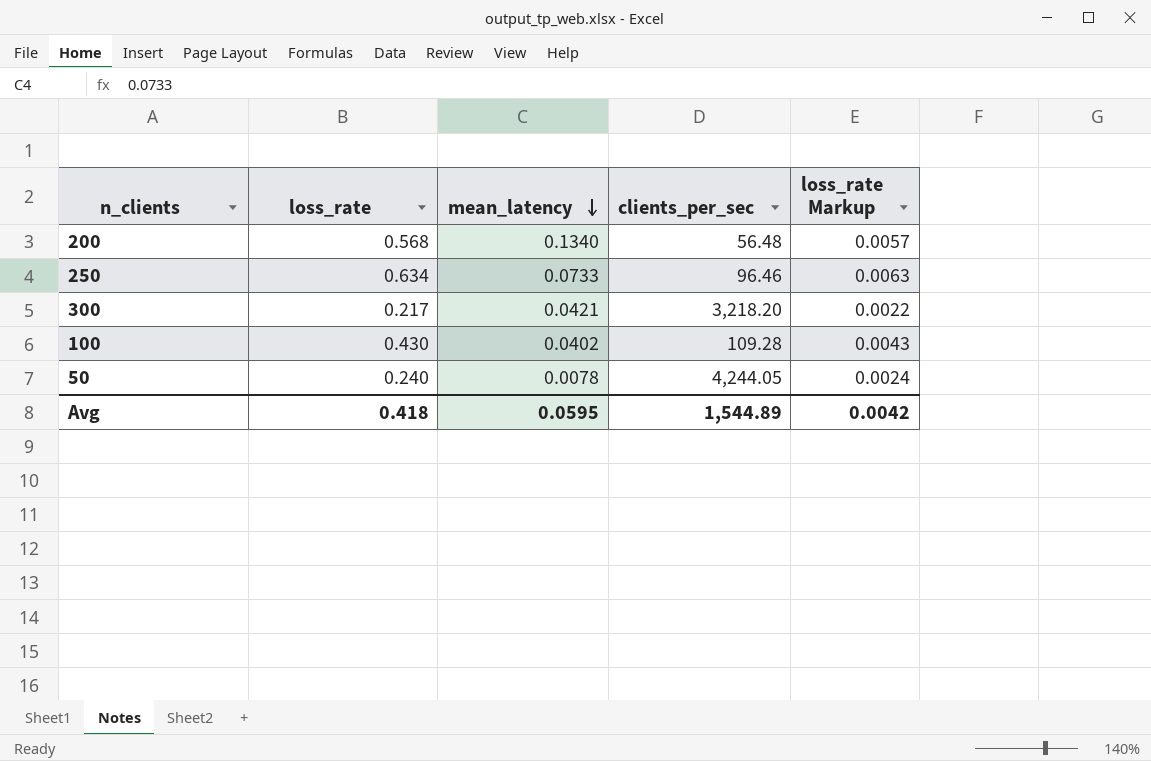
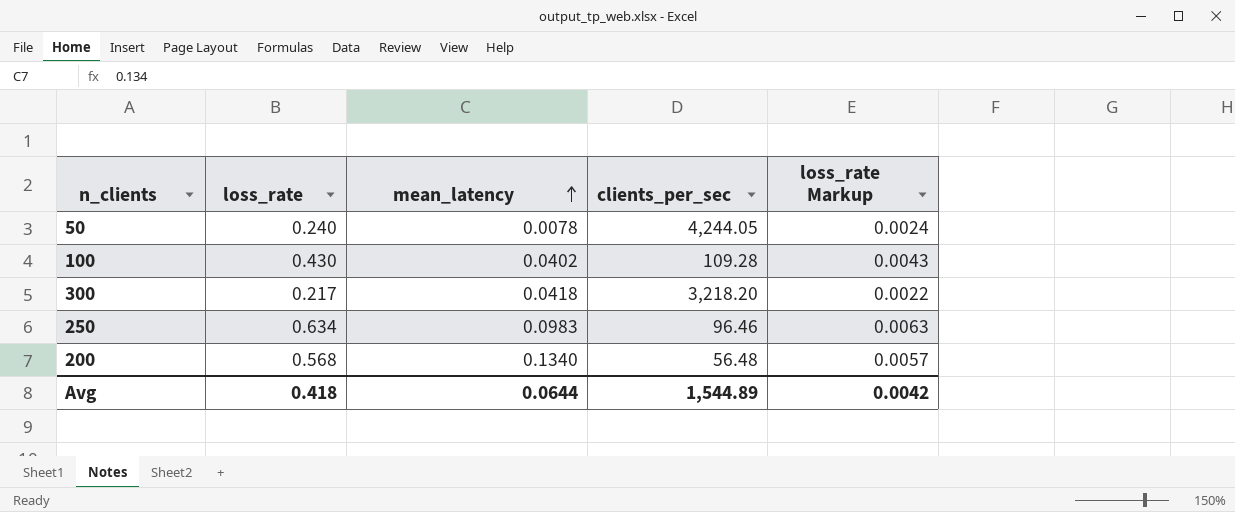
row order: mean_latency descending -> mean_latency ascending
300 | mean_latency: 0.0421 -> 0.0418
250 | mean_latency: 0.0733 -> 0.0983
Avg | mean_latency: 0.0595 -> 0.0644

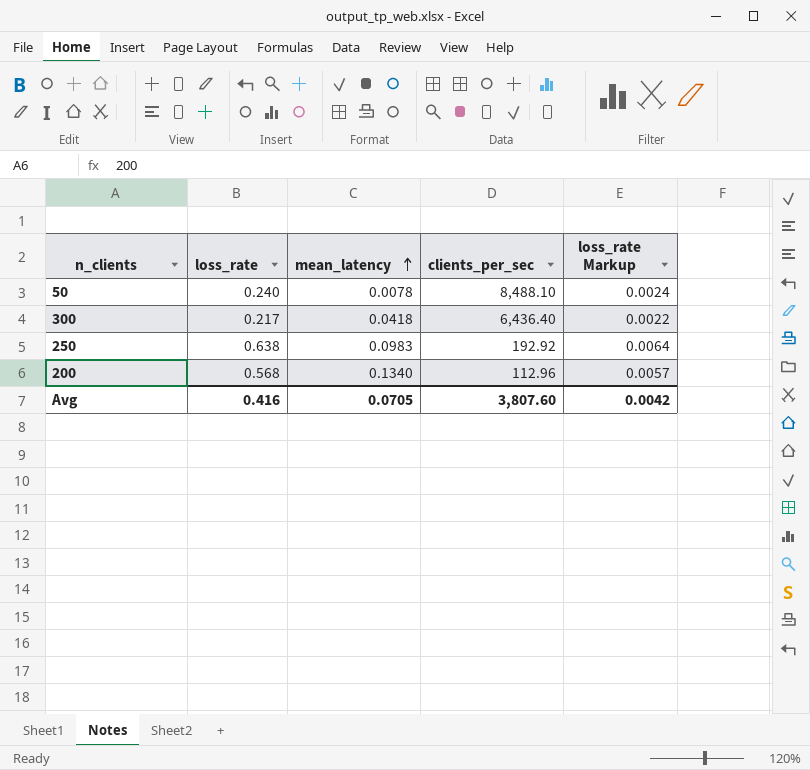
row 100: 0.430 | 0.0402 | 109.28 | 0.0043 -> none
50 | clients_per_sec: 4,244.05 -> 8,488.10
300 | clients_per_sec: 3,218.20 -> 6,436.40
250 | loss_rate: 0.634 -> 0.638
250 | clients_per_sec: 96.46 -> 192.92
250 | loss_rate Markup: 0.0063 -> 0.0064
200 | clients_per_sec: 56.48 -> 112.96
Avg | loss_rate: 0.418 -> 0.416
Avg | mean_latency: 0.0644 -> 0.0705
Avg | clients_per_sec: 1,544.89 -> 3,807.60

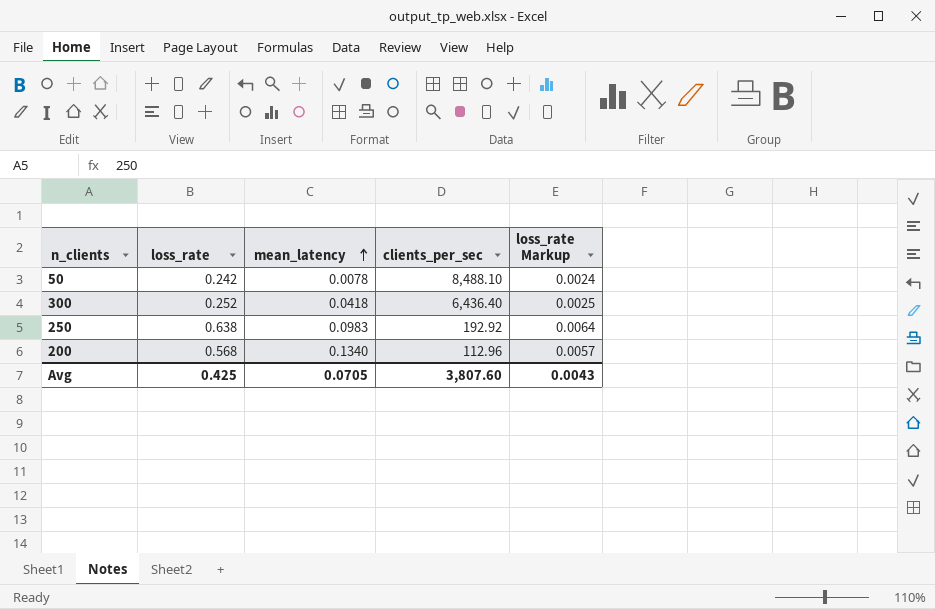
50 | loss_rate: 0.240 -> 0.242
300 | loss_rate: 0.217 -> 0.252
300 | loss_rate Markup: 0.0022 -> 0.0025
Avg | loss_rate: 0.416 -> 0.425
Avg | loss_rate Markup: 0.0042 -> 0.0043

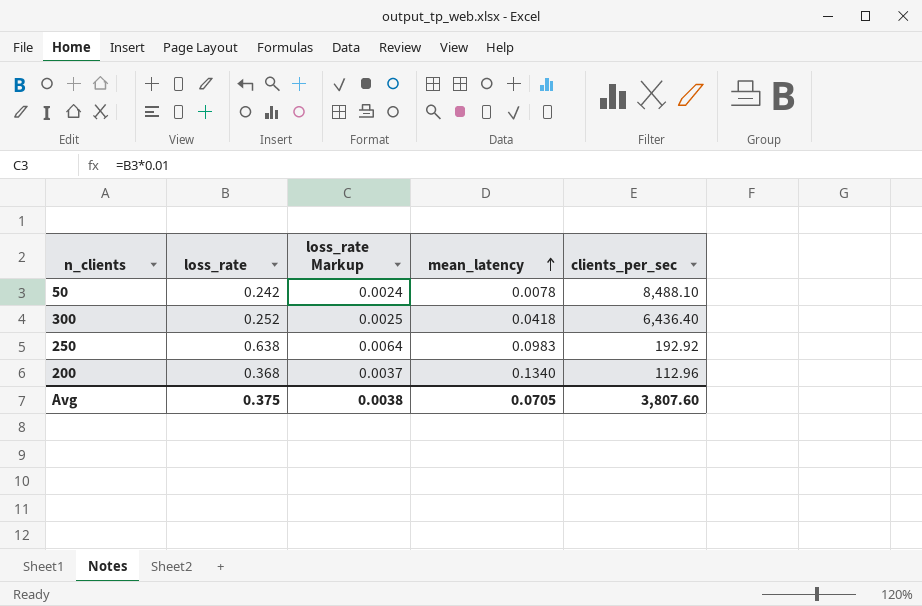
column loss_rate Markup | position: 5 -> 3
200 | loss_rate: 0.568 -> 0.368
200 | loss_rate Markup: 0.0057 -> 0.0037
Avg | loss_rate: 0.425 -> 0.375
Avg | loss_rate Markup: 0.0043 -> 0.0038

